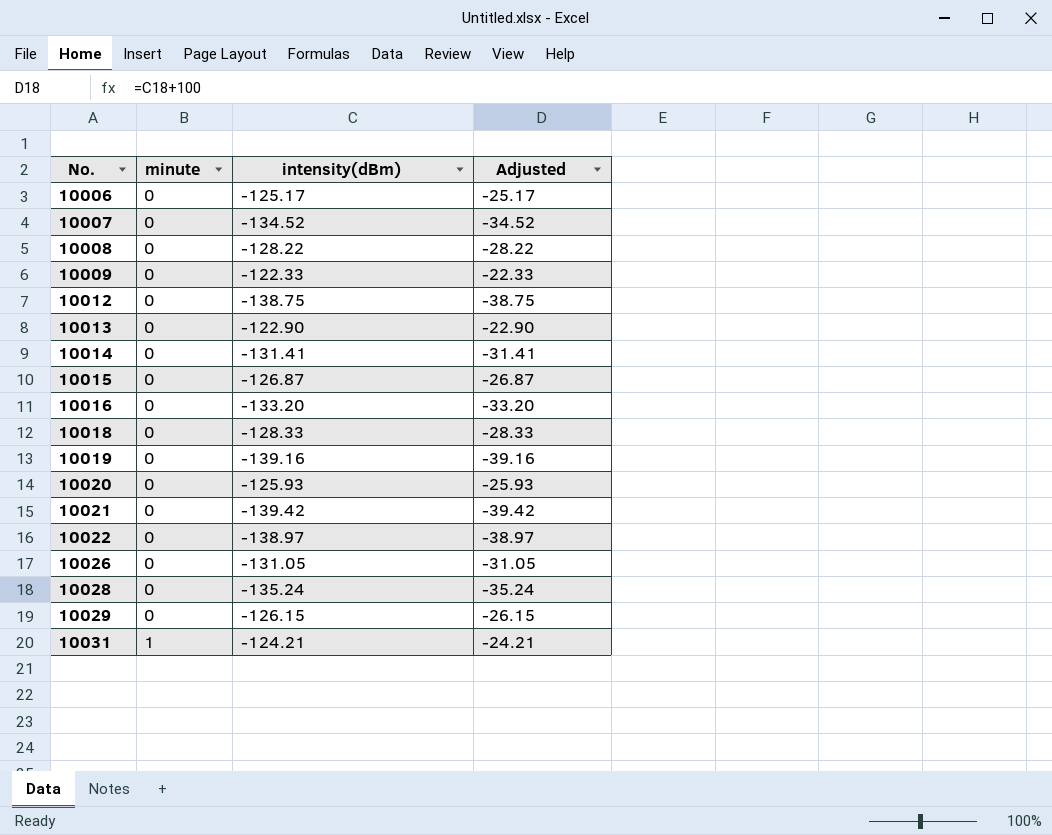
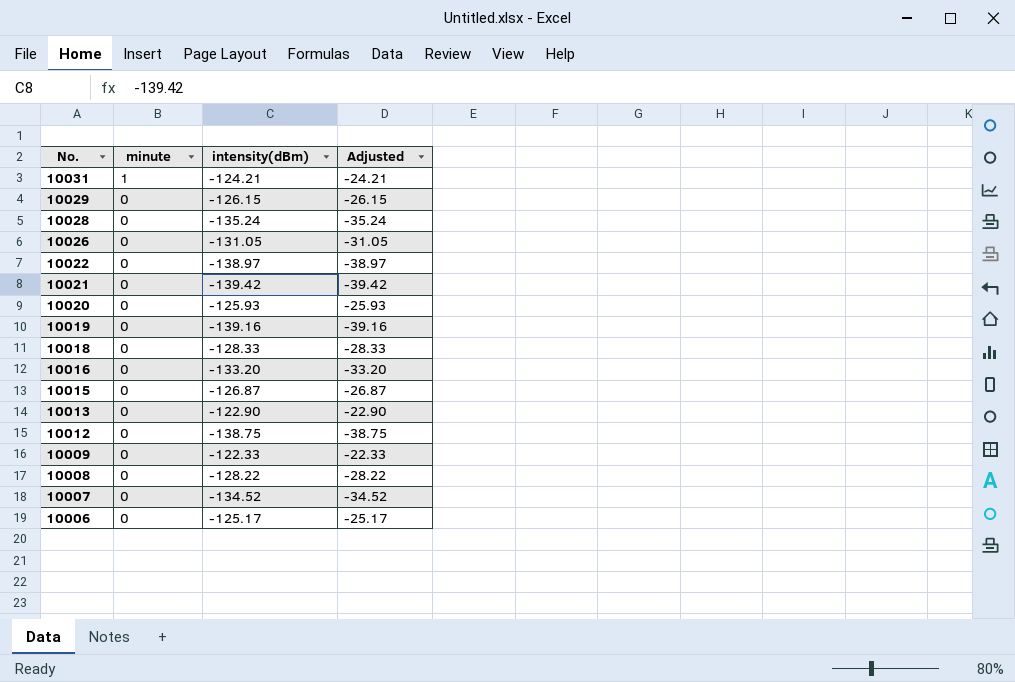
row order: No. ascending -> No. descending
row 10014: 0 | -131.41 | -31.41 -> none

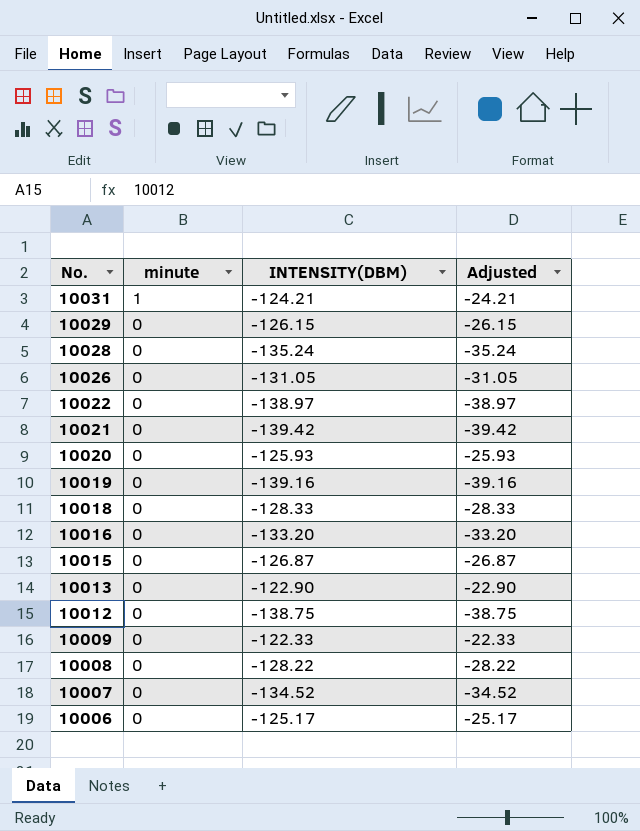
column name: intensity(dBm) -> INTENSITY(DBM)

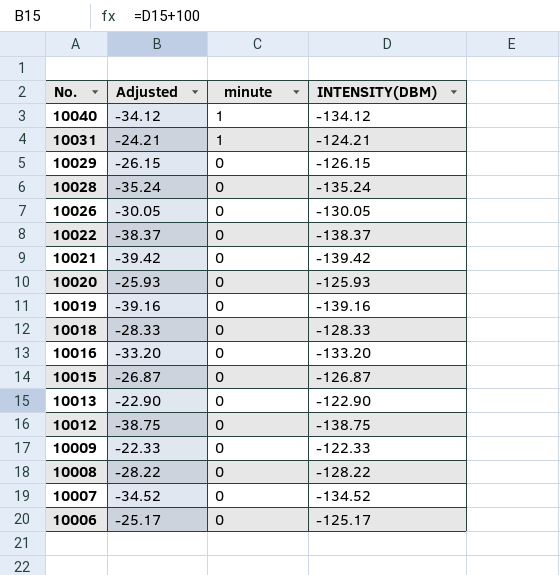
column Adjusted | position: 4 -> 2
row 10040: none -> -34.12 | 1 | -134.12
10026 | Adjusted: -31.05 -> -30.05
10026 | INTENSITY(DBM): -131.05 -> -130.05
10022 | Adjusted: -38.97 -> -38.37
10022 | INTENSITY(DBM): -138.97 -> -138.37

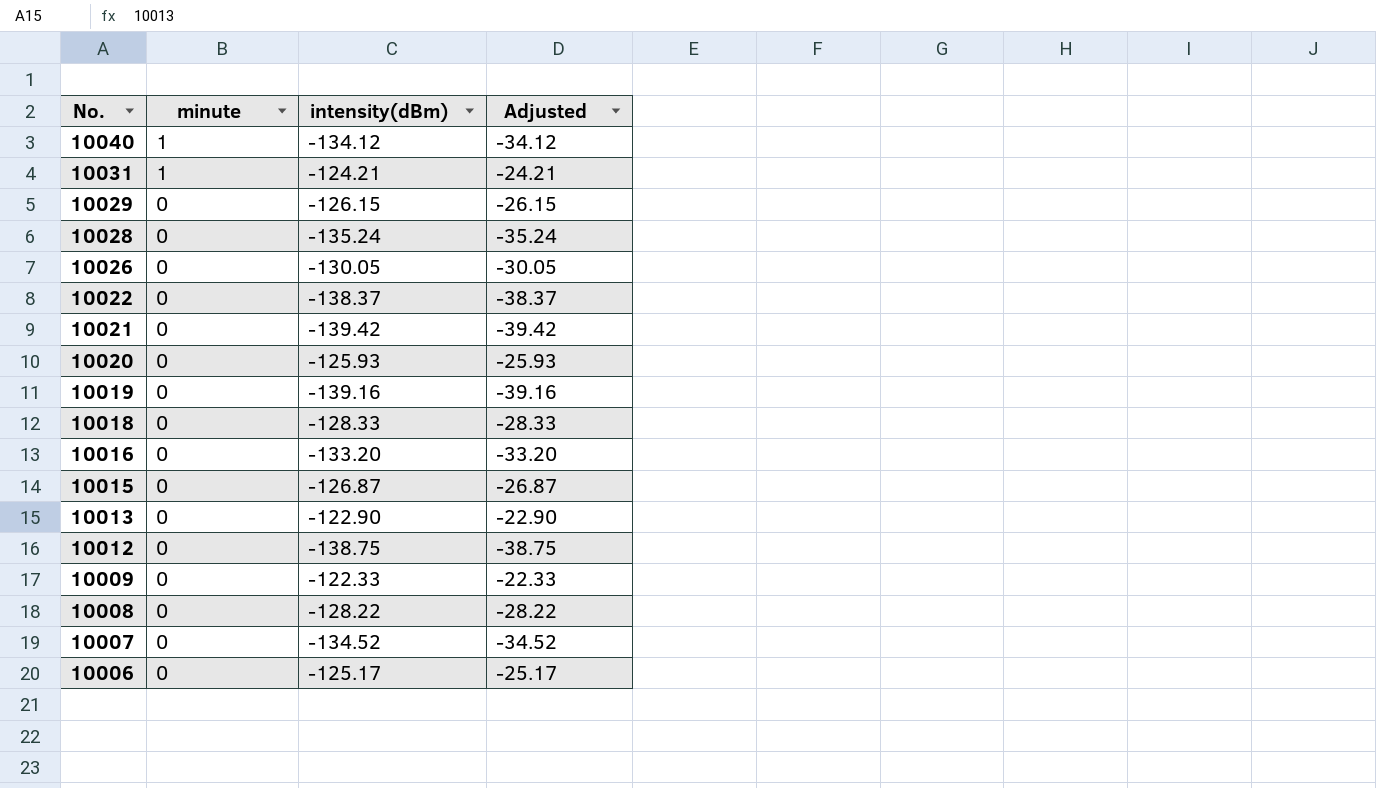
column name: INTENSITY(DBM) -> intensity(dBm)
column Adjusted | position: 2 -> 4

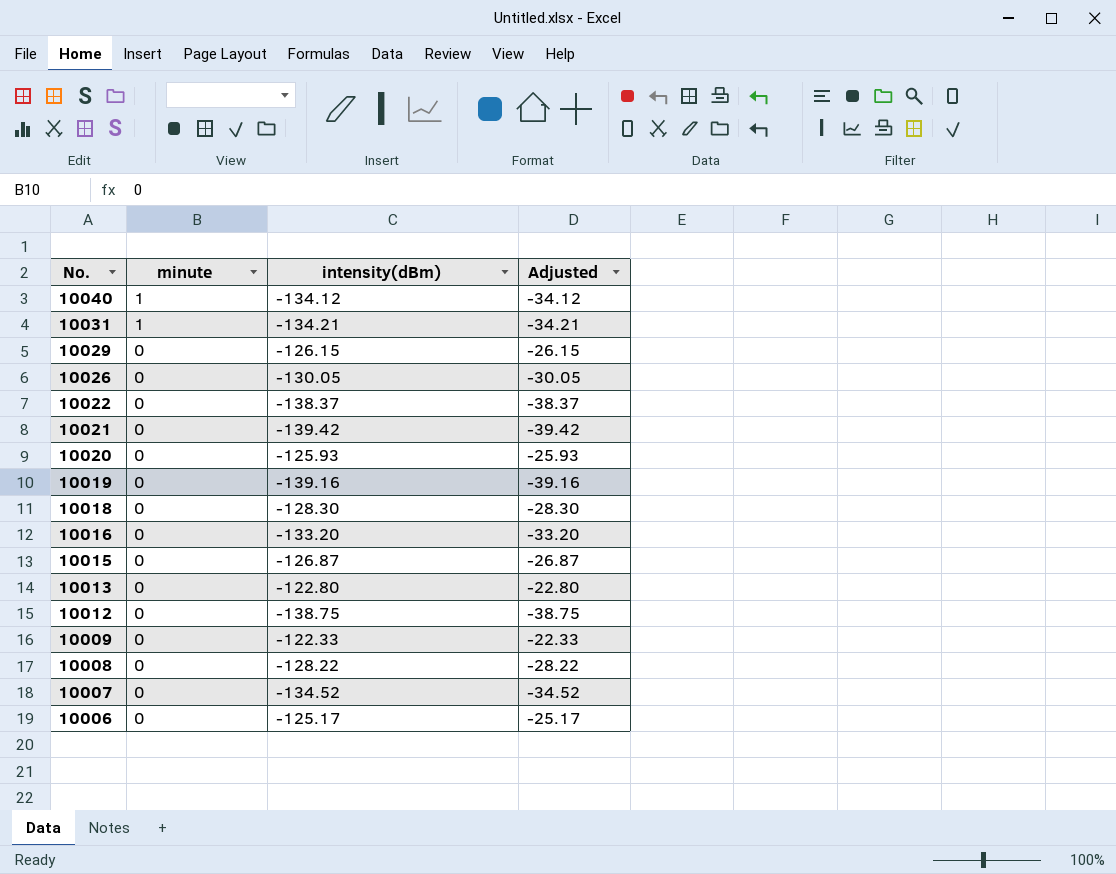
row 10028: 0 | -135.24 | -35.24 -> none
10031 | intensity(dBm): -124.21 -> -134.21
10031 | Adjusted: -24.21 -> -34.21
10018 | intensity(dBm): -128.33 -> -128.30
10018 | Adjusted: -28.33 -> -28.30
10013 | intensity(dBm): -122.90 -> -122.80
10013 | Adjusted: -22.90 -> -22.80

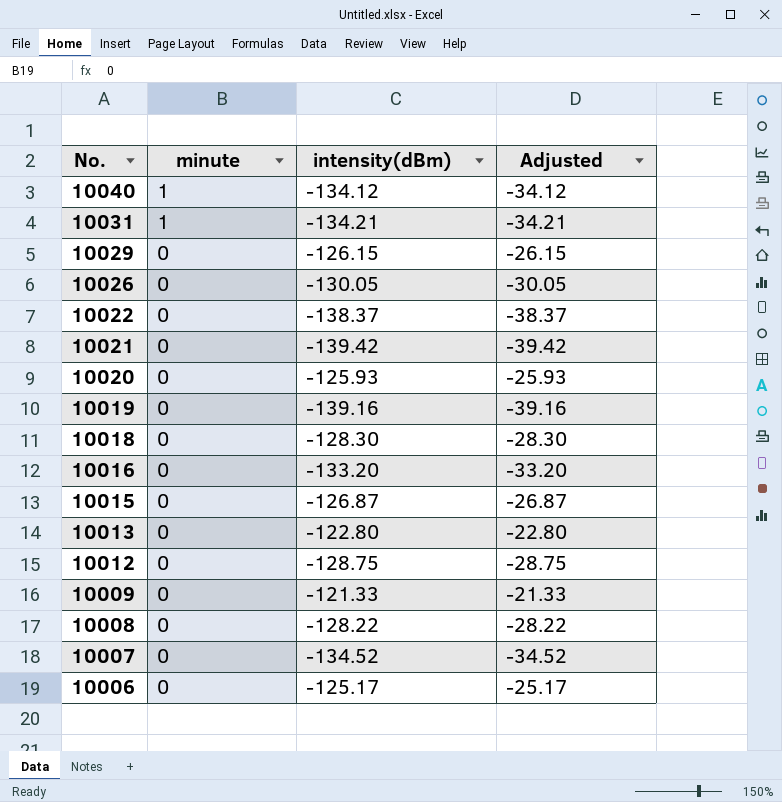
10012 | intensity(dBm): -138.75 -> -128.75
10012 | Adjusted: -38.75 -> -28.75
10009 | intensity(dBm): -122.33 -> -121.33
10009 | Adjusted: -22.33 -> -21.33

